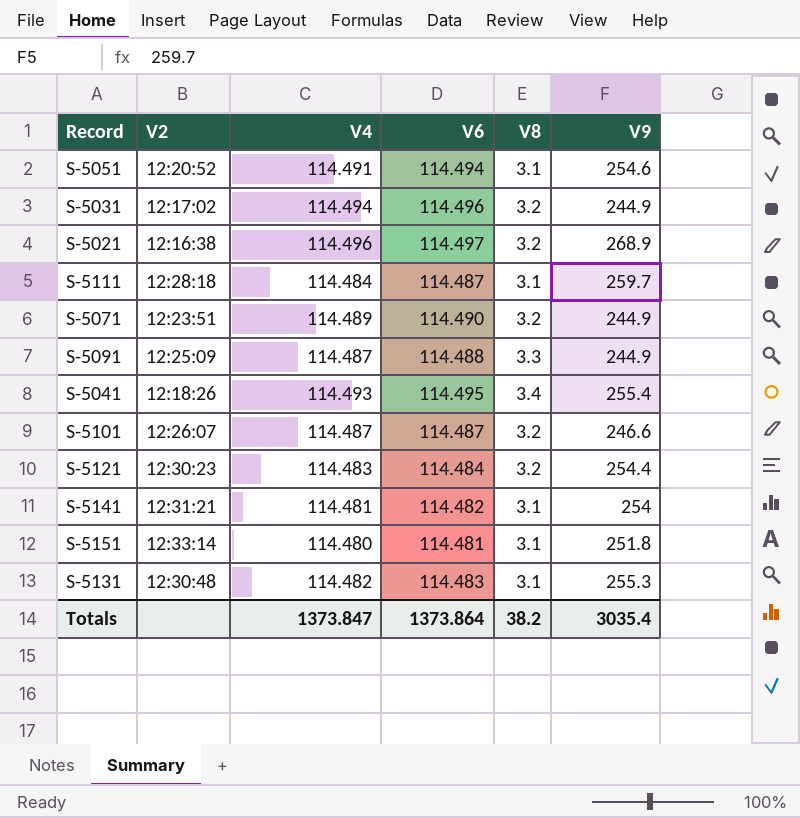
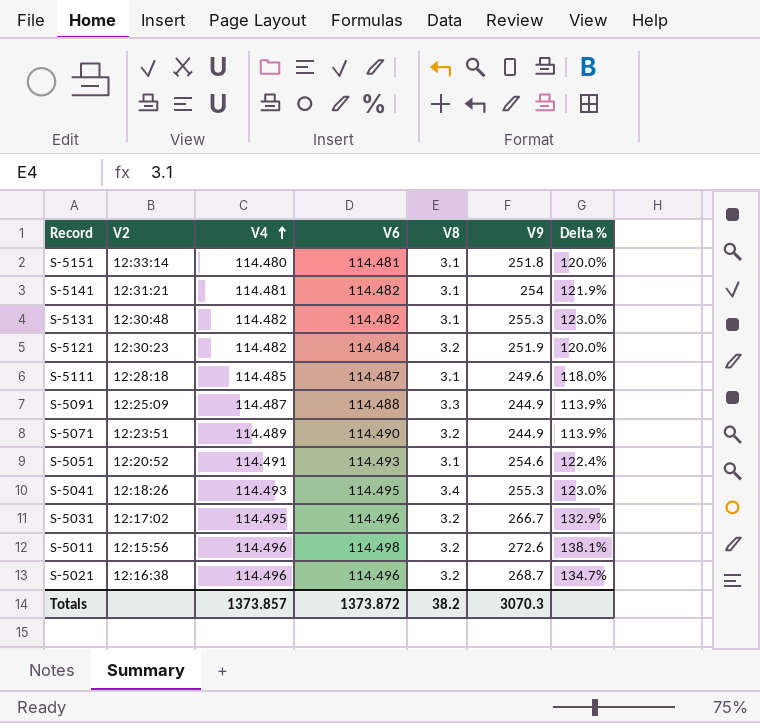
row order: none -> V4 ascending
column Delta % | formula: none -> ([V9] - [V4]) / [V4]
row S-5101: 12:26:07 | 114.487 | 114.487 | 3.2 | 246.6 -> none
S-5131 | V6: 114.483 -> 114.482
S-5121 | V4: 114.483 -> 114.482
S-5121 | V9: 254.4 -> 251.9
S-5111 | V4: 114.484 -> 114.485
S-5111 | V9: 259.7 -> 249.6
S-5051 | V6: 114.494 -> 114.493
S-5041 | V9: 255.4 -> 255.3
S-5031 | V4: 114.494 -> 114.495
S-5031 | V9: 244.9 -> 266.7
row S-5011: none -> 12:15:56 | 114.496 | 114.498 | 3.2 | 272.6 | 138.1%
S-5021 | V6: 114.497 -> 114.496
S-5021 | V9: 268.9 -> 268.7
Totals | V4: 1373.847 -> 1373.857
Totals | V6: 1373.864 -> 1373.872
Totals | V9: 3035.4 -> 3070.3

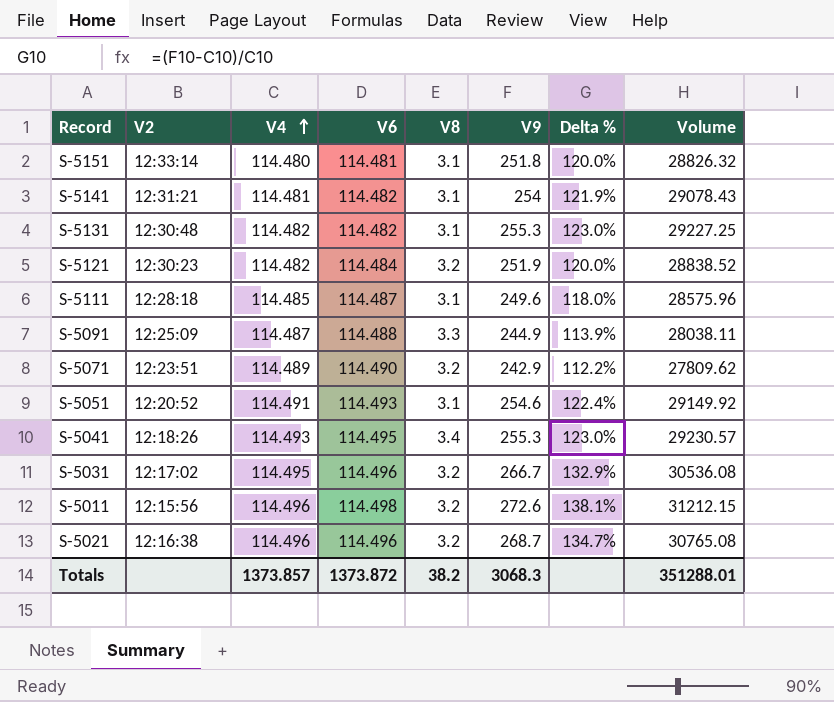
column Volume | formula: none -> [V6] * [V9]
S-5071 | V9: 244.9 -> 242.9
S-5071 | Delta %: 113.9% -> 112.2%
Totals | V9: 3070.3 -> 3068.3

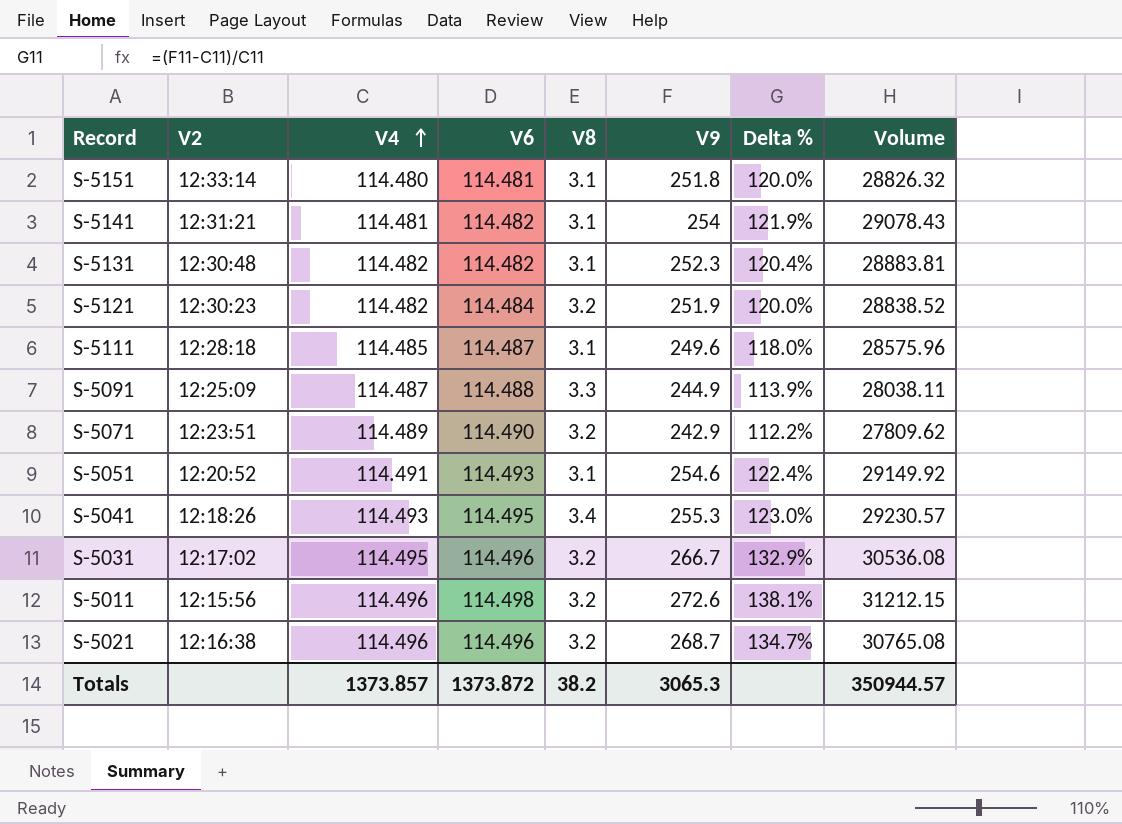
S-5131 | V9: 255.3 -> 252.3
S-5131 | Delta %: 123.0% -> 120.4%
S-5131 | Volume: 29227.25 -> 28883.81
Totals | V9: 3068.3 -> 3065.3
Totals | Volume: 351288.01 -> 350944.57

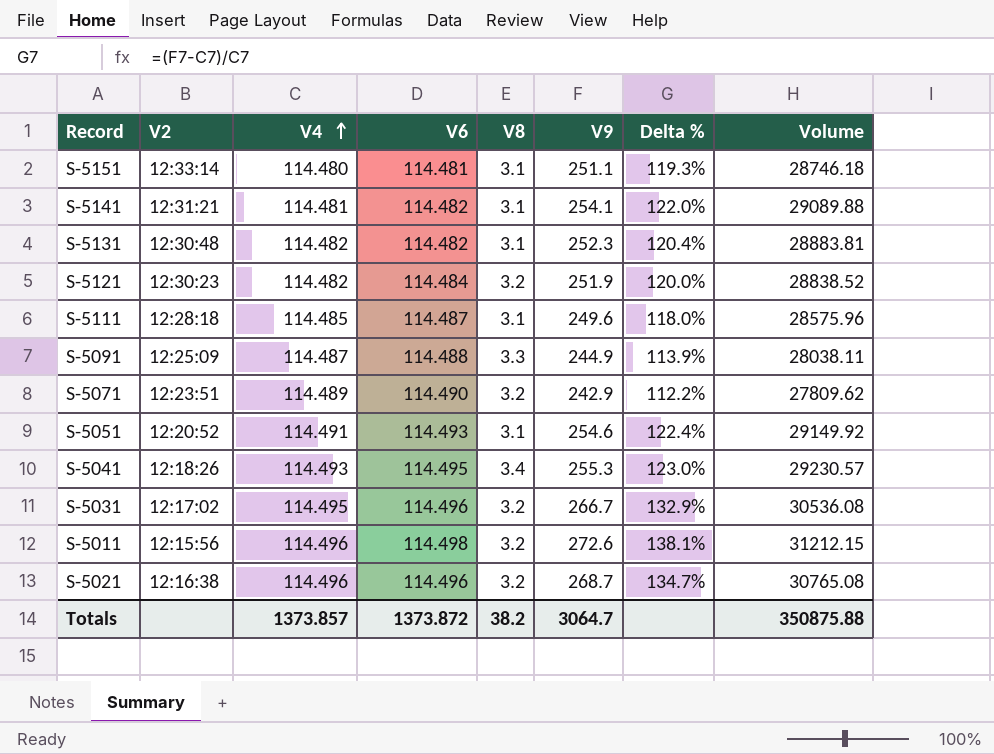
S-5151 | V9: 251.8 -> 251.1
S-5151 | Delta %: 120.0% -> 119.3%
S-5151 | Volume: 28826.32 -> 28746.18
S-5141 | V9: 254 -> 254.1
S-5141 | Delta %: 121.9% -> 122.0%
S-5141 | Volume: 29078.43 -> 29089.88
Totals | V9: 3065.3 -> 3064.7
Totals | Volume: 350944.57 -> 350875.88

